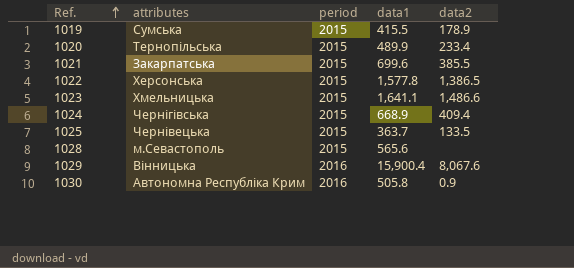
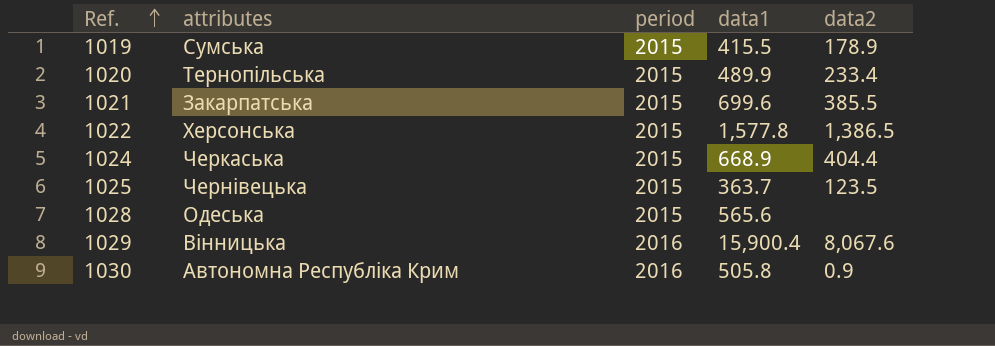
row 1023: Хмельницька | 2015 | 1,641.1 | 1,486.6 -> none
1024 | attributes: Чернігівська -> Черкаська
1024 | data2: 409.4 -> 404.4
1025 | data2: 133.5 -> 123.5
1028 | attributes: м.Севастополь -> Одеська

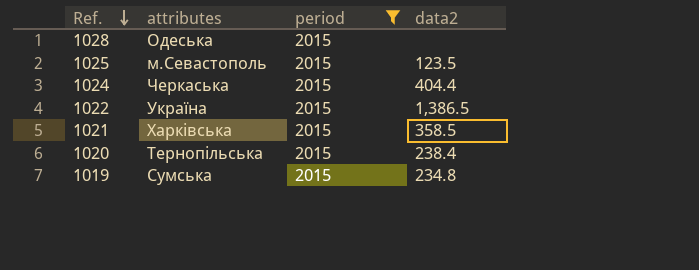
filter: none -> period = 2015
row order: Ref. ascending -> Ref. descending
column data1 | position: 4 -> none
1025 | attributes: Чернівецька -> м.Севастополь
1022 | attributes: Херсонська -> Україна
1021 | attributes: Закарпатська -> Харківська
1021 | data2: 385.5 -> 358.5
1020 | data2: 233.4 -> 238.4
1019 | data2: 178.9 -> 234.8

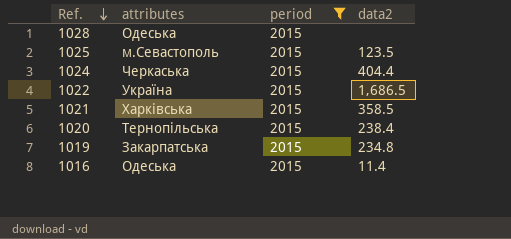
1022 | data2: 1,386.5 -> 1,686.5
1019 | attributes: Сумська -> Закарпатська
row 1016: none -> Одеська | 2015 | 11.4

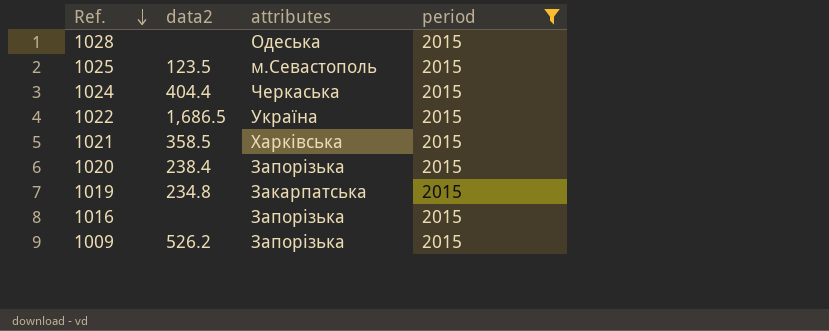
column data2 | position: 4 -> 2
1020 | attributes: Тернопільська -> Запорізька
1016 | data2: 11.4 -> none
1016 | attributes: Одеська -> Запорізька
row 1009: none -> 526.2 | Запорізька | 2015

